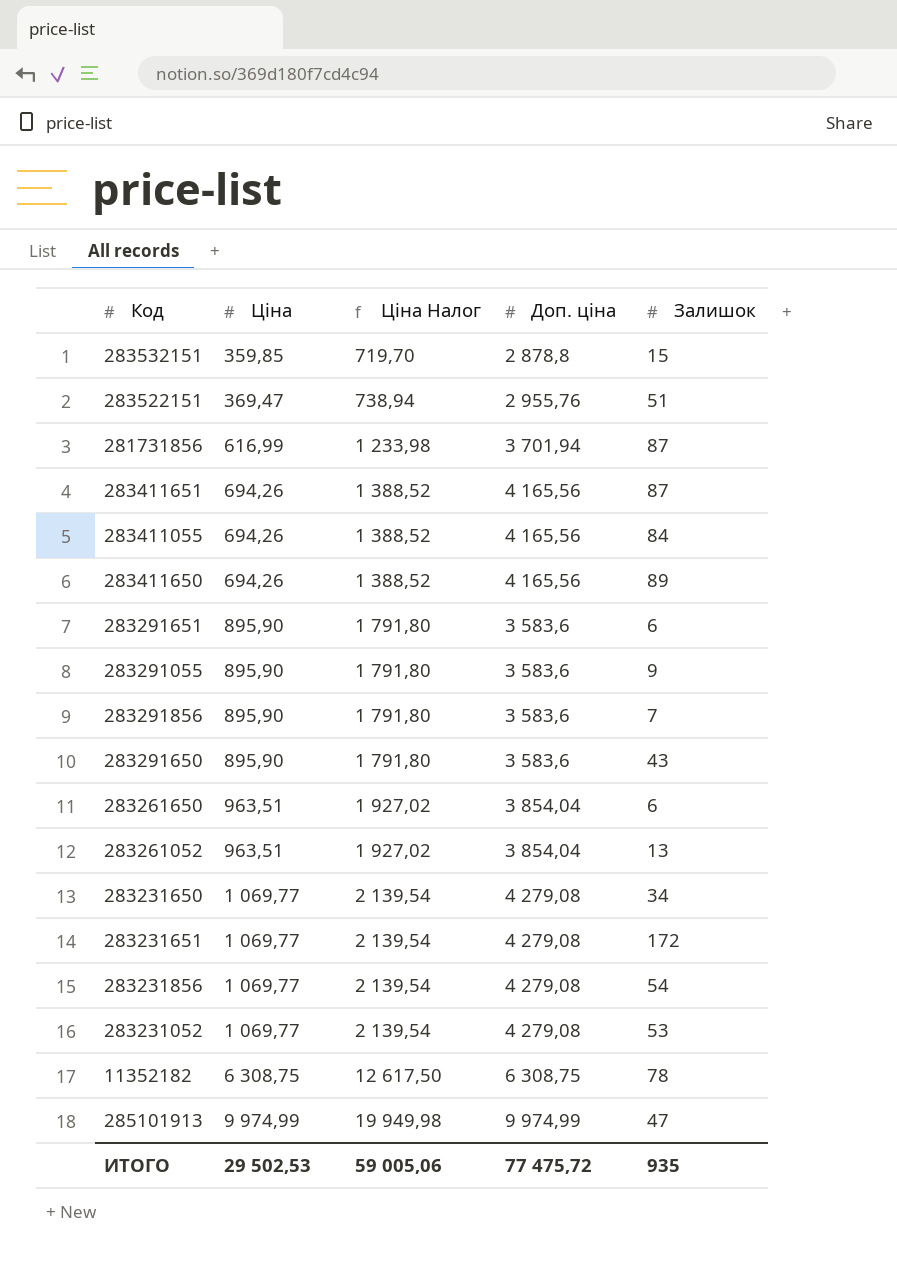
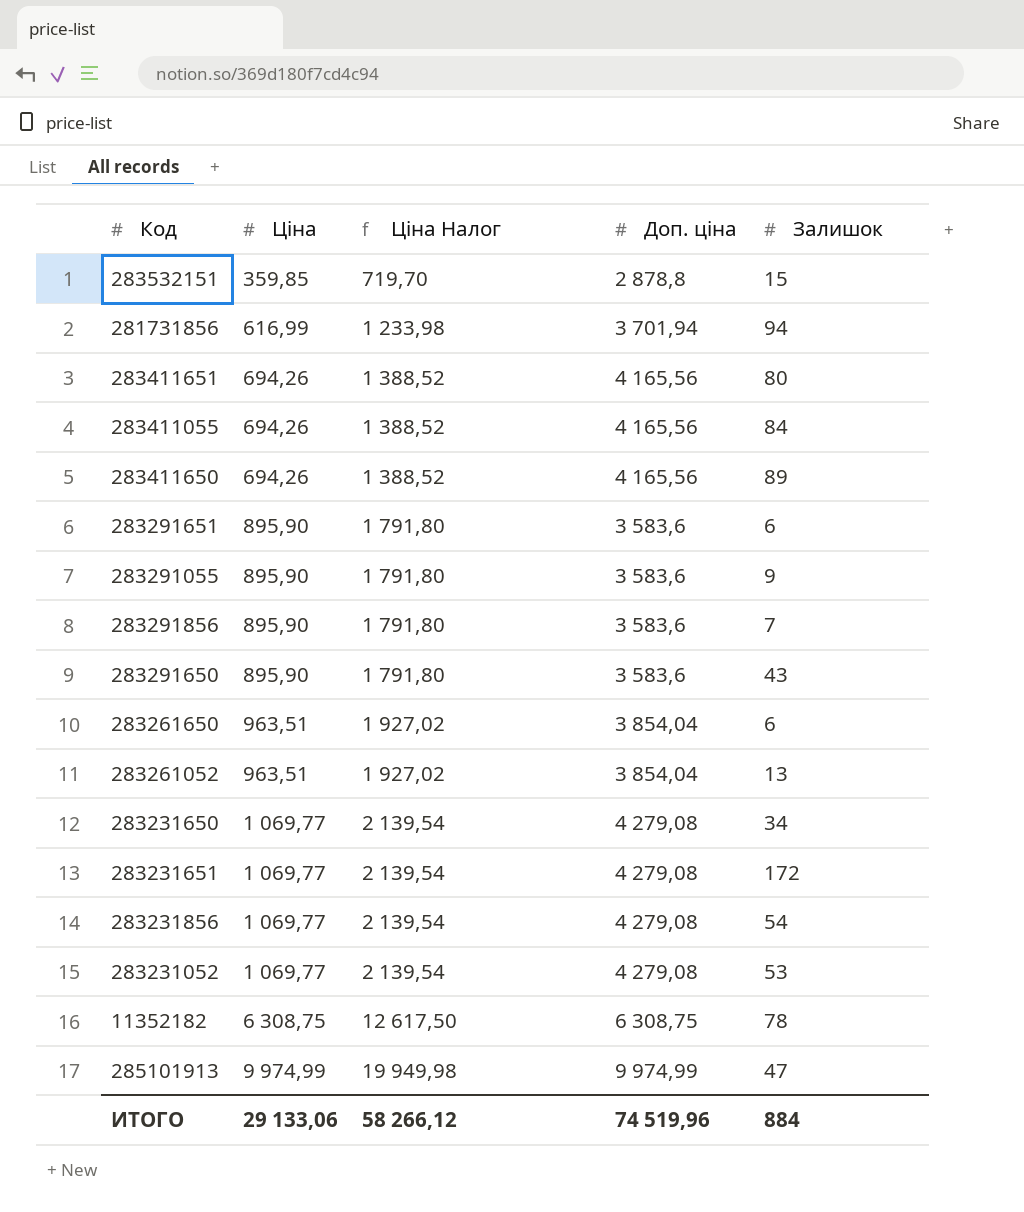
row 283522151: 369,47 | 738,94 | 2 955,76 | 51 -> none
281731856 | Залишок: 87 -> 94
283411651 | Залишок: 87 -> 80
ИТОГО | Ціна: 29 502,53 -> 29 133,06
ИТОГО | Ціна Налог: 59 005,06 -> 58 266,12
ИТОГО | Доп. ціна: 77 475,72 -> 74 519,96
ИТОГО | Залишок: 935 -> 884

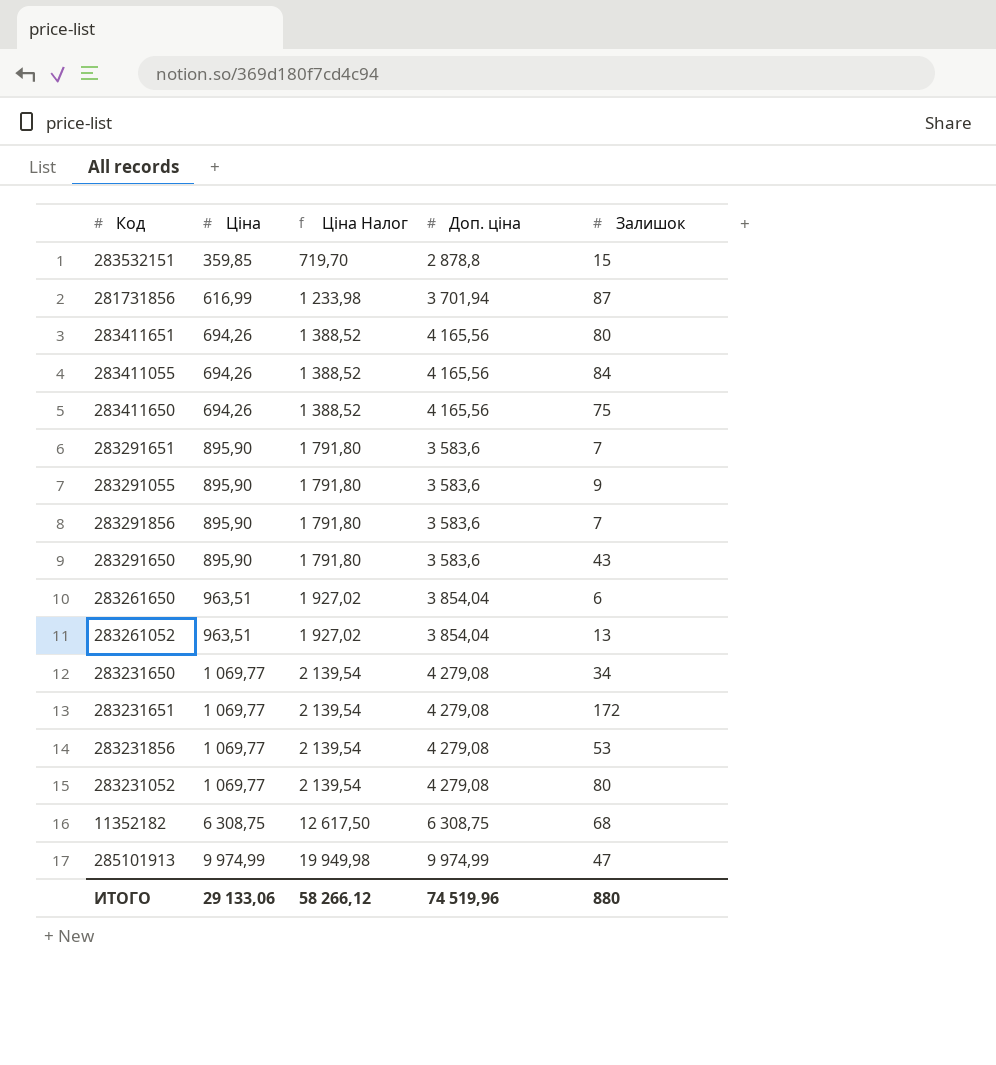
281731856 | Залишок: 94 -> 87
283411650 | Залишок: 89 -> 75
283291651 | Залишок: 6 -> 7
283231856 | Залишок: 54 -> 53
283231052 | Залишок: 53 -> 80
11352182 | Залишок: 78 -> 68
ИТОГО | Залишок: 884 -> 880

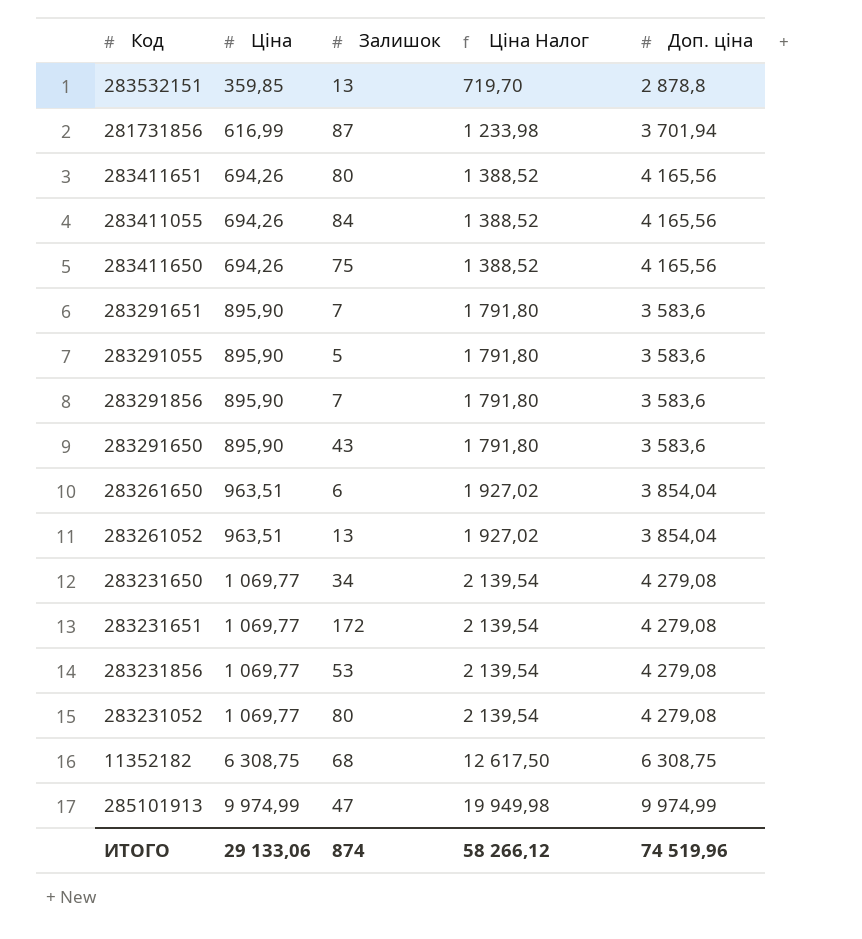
column Залишок | position: 5 -> 3
283532151 | Залишок: 15 -> 13
283291055 | Залишок: 9 -> 5
ИТОГО | Залишок: 880 -> 874

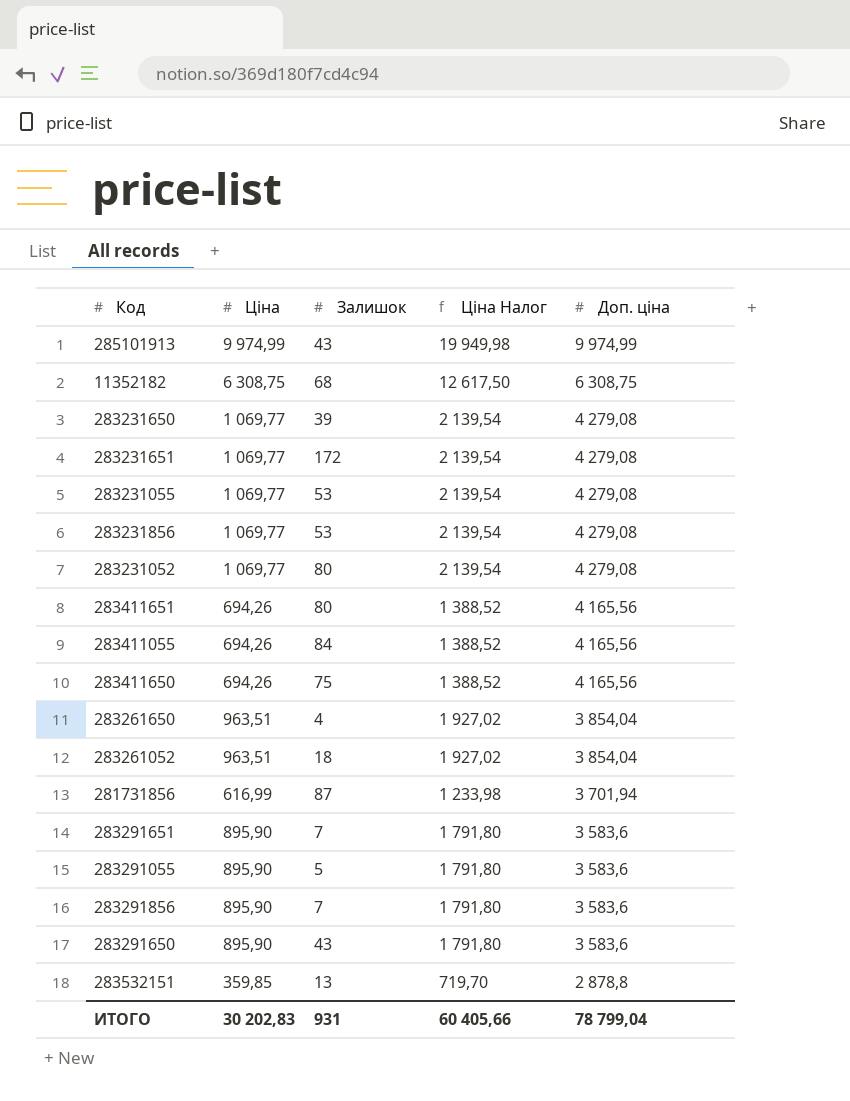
row order: Ціна ascending -> Доп. ціна descending
285101913 | Залишок: 47 -> 43
283231650 | Залишок: 34 -> 39
row 283231055: none -> 1 069,77 | 53 | 2 139,54 | 4 279,08
283261650 | Залишок: 6 -> 4
283261052 | Залишок: 13 -> 18
ИТОГО | Ціна: 29 133,06 -> 30 202,83
ИТОГО | Залишок: 874 -> 931
ИТОГО | Ціна Налог: 58 266,12 -> 60 405,66
ИТОГО | Доп. ціна: 74 519,96 -> 78 799,04

